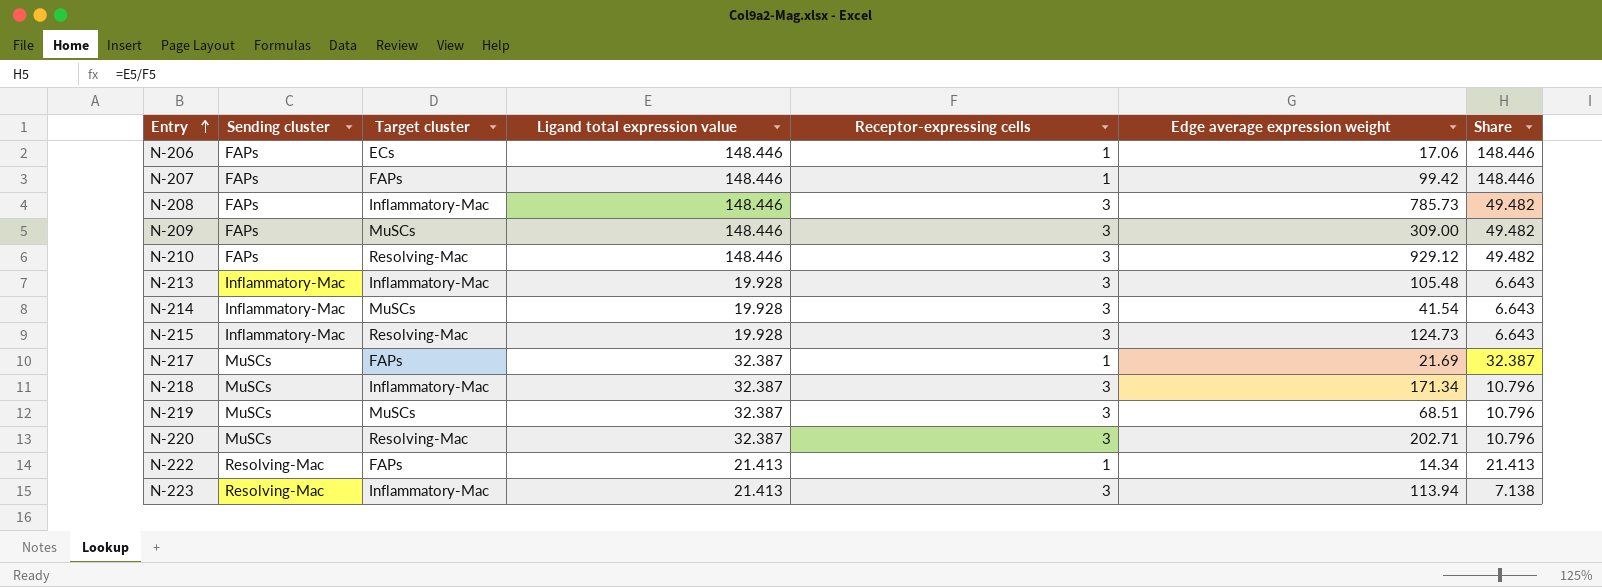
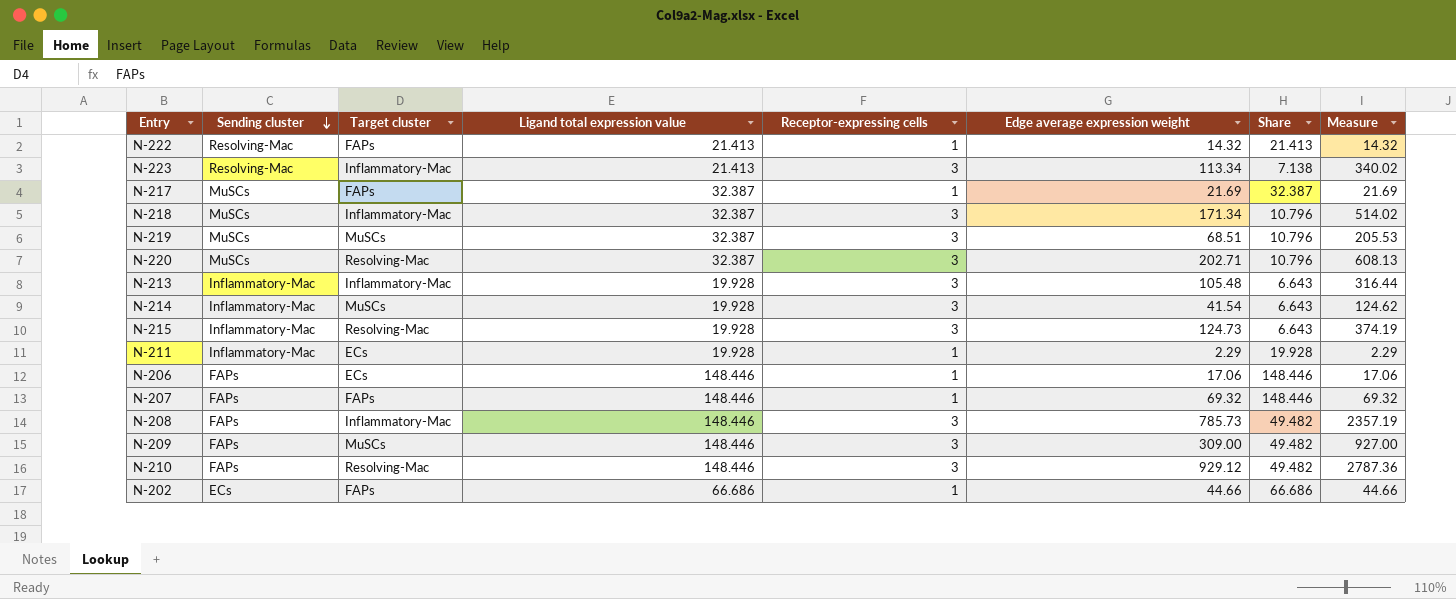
row order: Entry ascending -> Sending cluster descending
column Measure | formula: none -> [Receptor-expressing cells] * [Edge average expression weight]
N-222 | Edge average expression weight: 14.34 -> 14.32
N-223 | Edge average expression weight: 113.94 -> 113.34
row N-211: none -> Inflammatory-Mac | ECs | 19.928 | 1 | 2.29 | 19.928 | 2.29
N-207 | Edge average expression weight: 99.42 -> 69.32
row N-202: none -> ECs | FAPs | 66.686 | 1 | 44.66 | 66.686 | 44.66

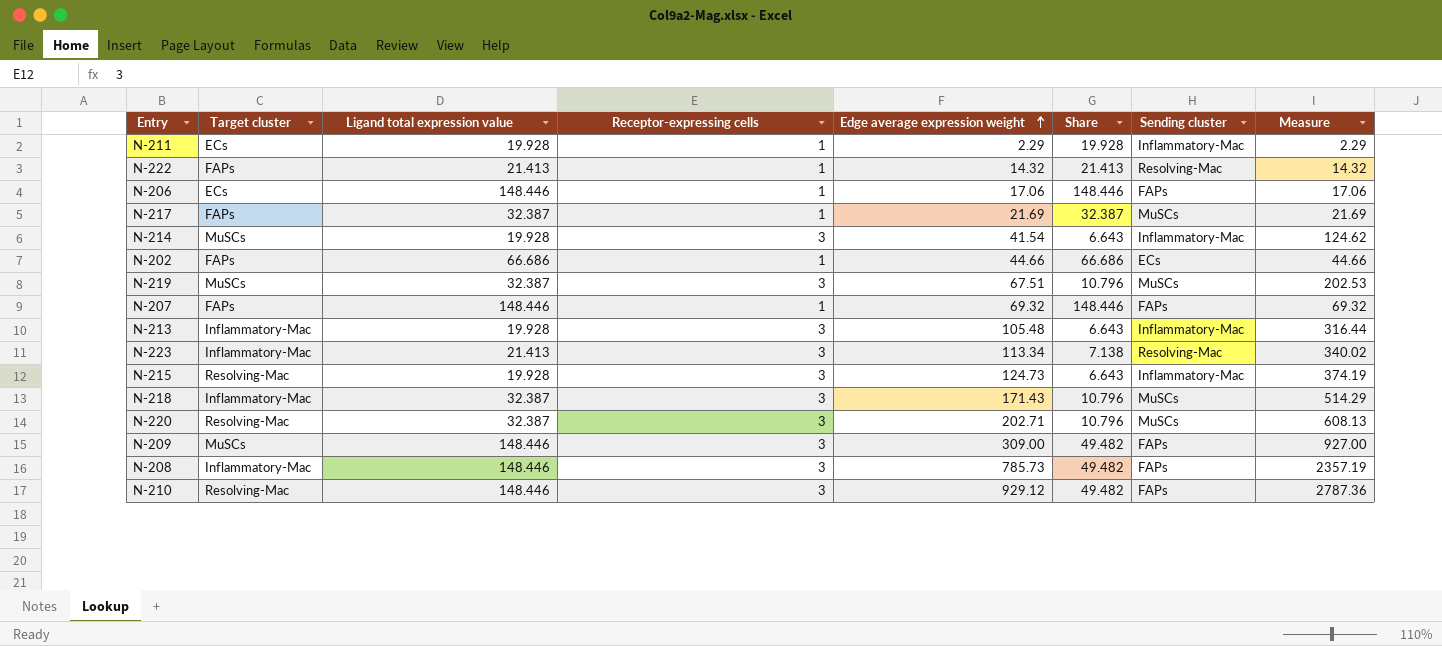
row order: Sending cluster descending -> Edge average expression weight ascending
column Sending cluster | position: 2 -> 7
N-219 | Edge average expression weight: 68.51 -> 67.51
N-219 | Measure: 205.53 -> 202.53
N-218 | Edge average expression weight: 171.34 -> 171.43
N-218 | Measure: 514.02 -> 514.29

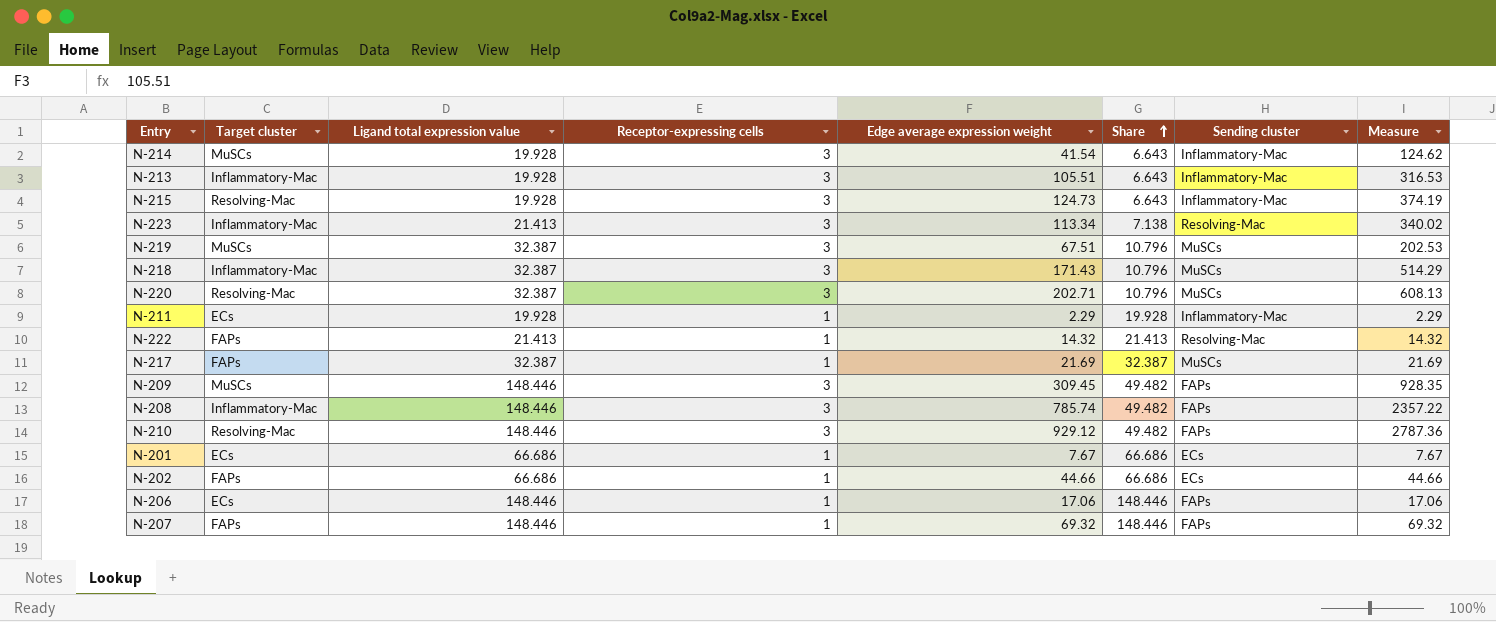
row order: Edge average expression weight ascending -> Share ascending
N-213 | Edge average expression weight: 105.48 -> 105.51
N-213 | Measure: 316.44 -> 316.53
N-209 | Edge average expression weight: 309.00 -> 309.45
N-209 | Measure: 927.00 -> 928.35
N-208 | Edge average expression weight: 785.73 -> 785.74
N-208 | Measure: 2357.19 -> 2357.22
row N-201: none -> ECs | 66.686 | 1 | 7.67 | 66.686 | ECs | 7.67

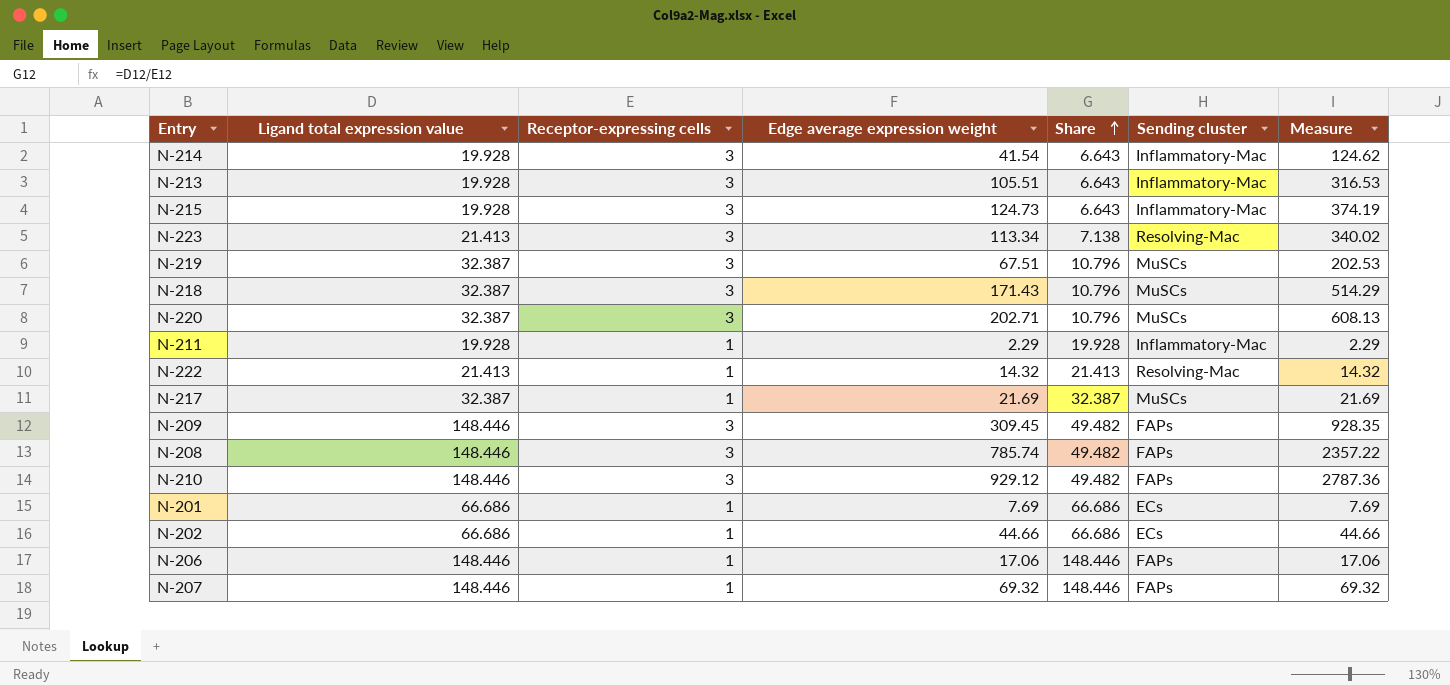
column Target cluster | position: 2 -> none
N-201 | Edge average expression weight: 7.67 -> 7.69
N-201 | Measure: 7.67 -> 7.69

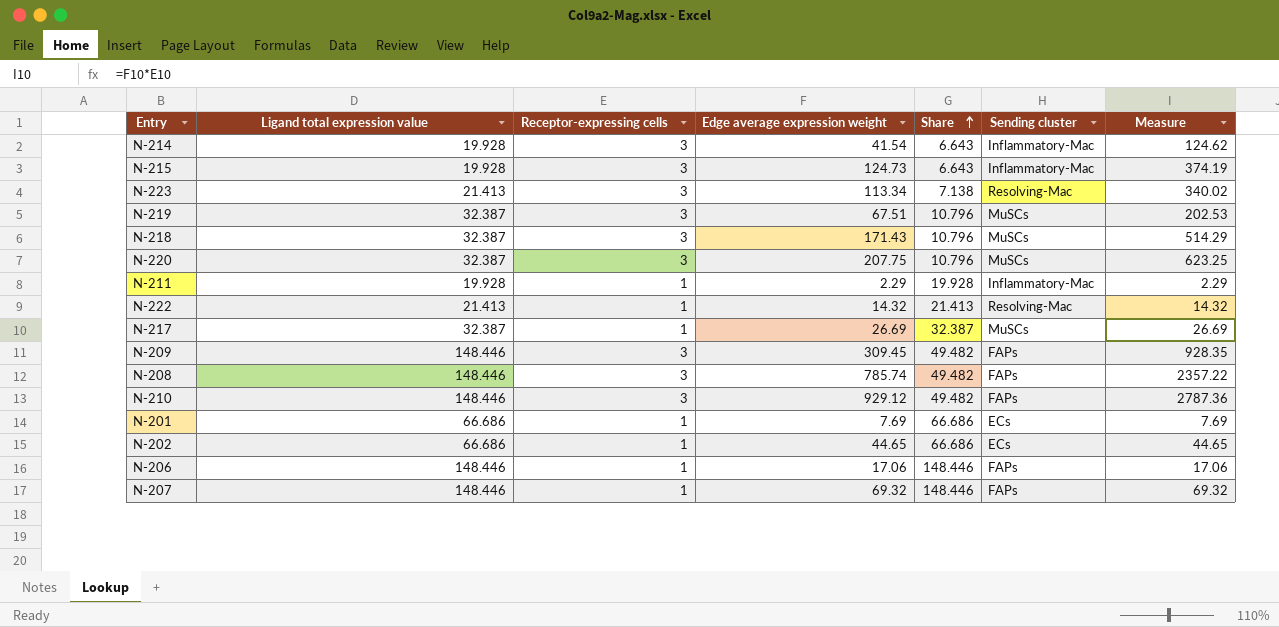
row N-213: 19.928 | 3 | 105.51 | 6.643 | Inflammatory-Mac | 316.53 -> none
N-220 | Edge average expression weight: 202.71 -> 207.75
N-220 | Measure: 608.13 -> 623.25
N-217 | Edge average expression weight: 21.69 -> 26.69
N-217 | Measure: 21.69 -> 26.69
N-202 | Edge average expression weight: 44.66 -> 44.65
N-202 | Measure: 44.66 -> 44.65

